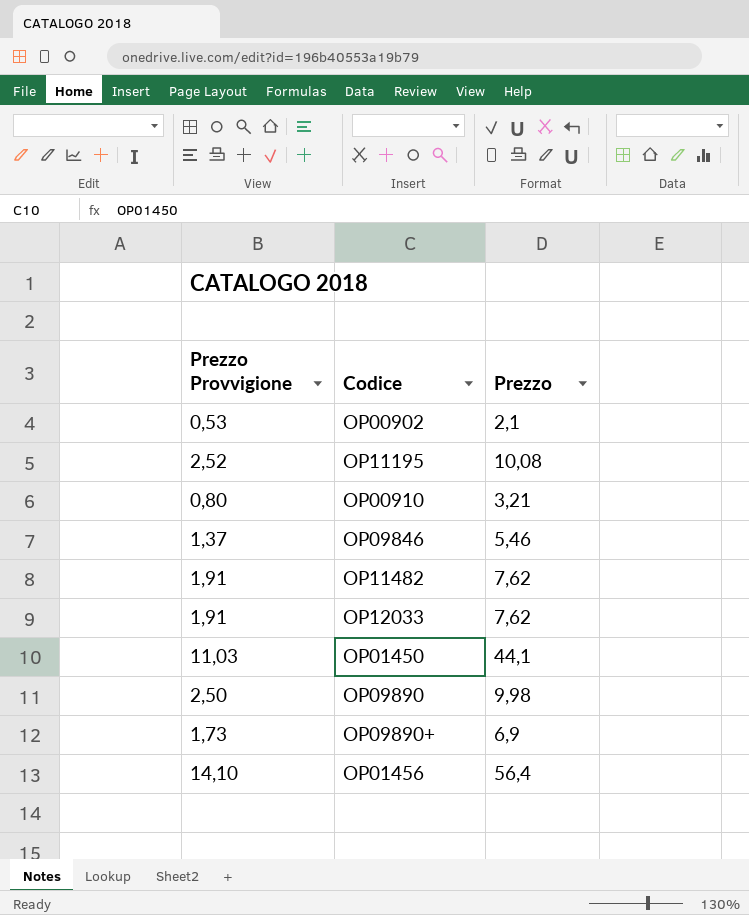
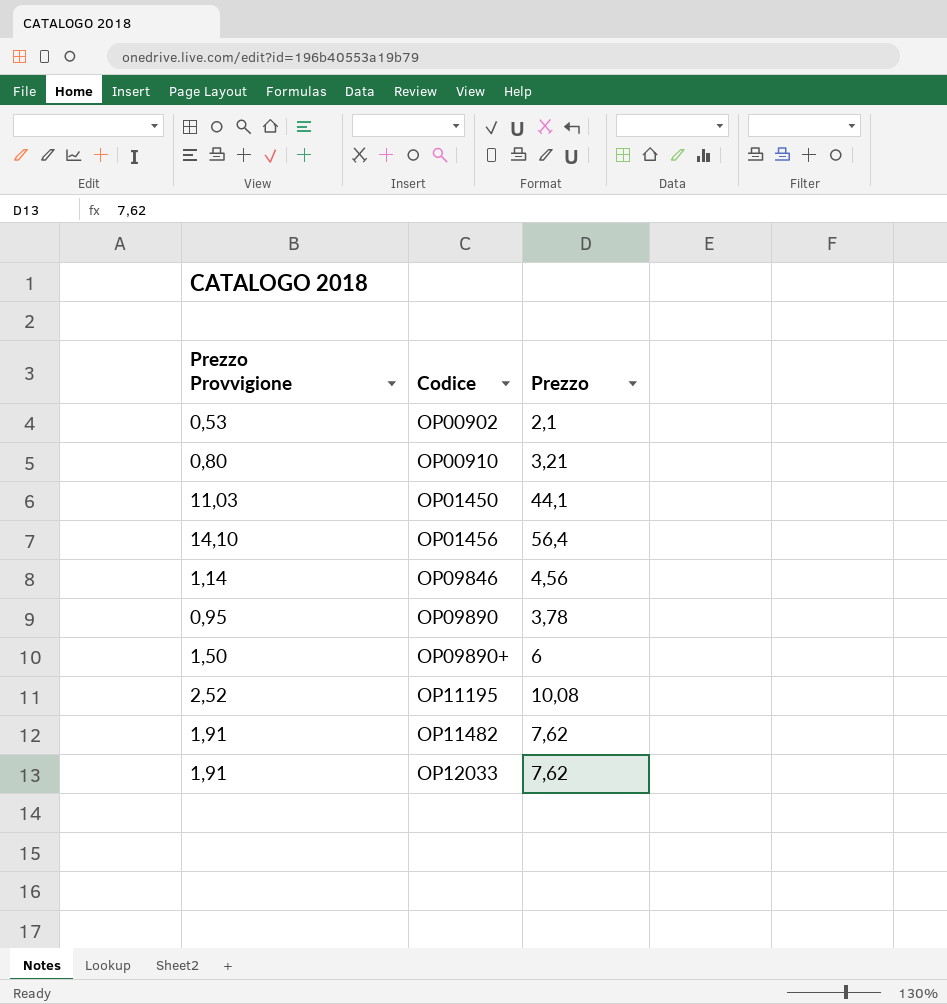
row order: none -> Codice ascending
OP09846 | Prezzo Provvigione: 1,37 -> 1,14
OP09846 | Prezzo: 5,46 -> 4,56
OP09890 | Prezzo Provvigione: 2,50 -> 0,95
OP09890 | Prezzo: 9,98 -> 3,78
OP09890+ | Prezzo Provvigione: 1,73 -> 1,50
OP09890+ | Prezzo: 6,9 -> 6

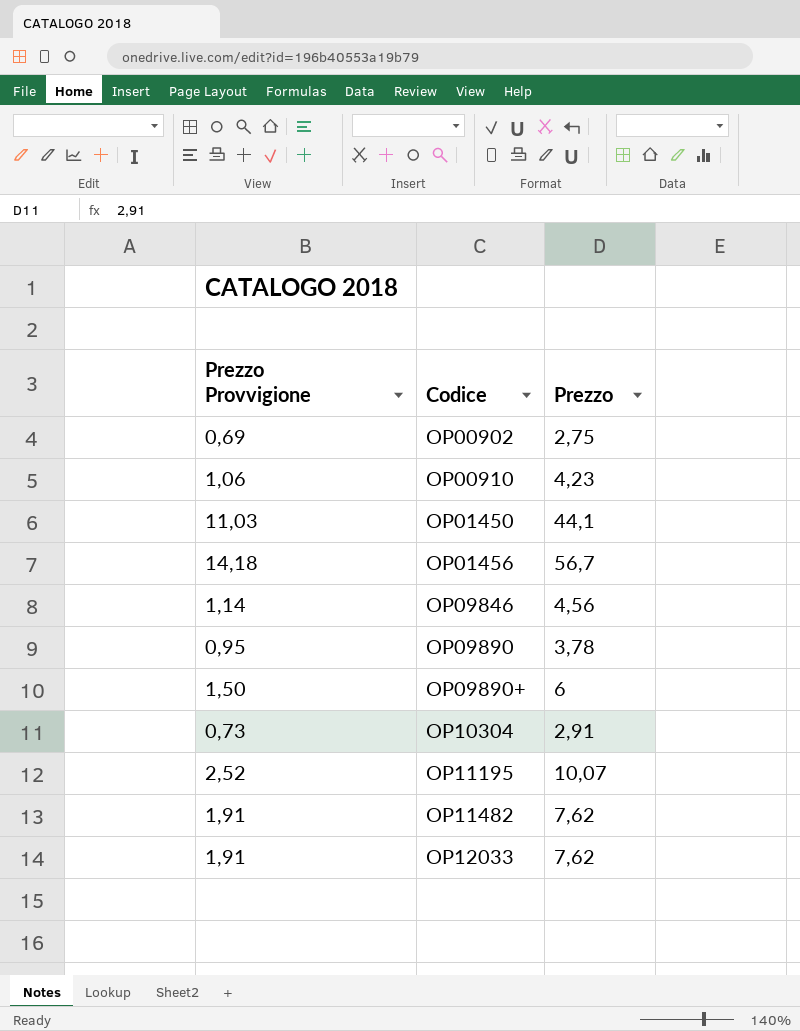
OP00902 | Prezzo Provvigione: 0,53 -> 0,69
OP00902 | Prezzo: 2,1 -> 2,75
OP00910 | Prezzo Provvigione: 0,80 -> 1,06
OP00910 | Prezzo: 3,21 -> 4,23
OP01456 | Prezzo Provvigione: 14,10 -> 14,18
OP01456 | Prezzo: 56,4 -> 56,7
row OP10304: none -> 0,73 | 2,91
OP11195 | Prezzo: 10,08 -> 10,07

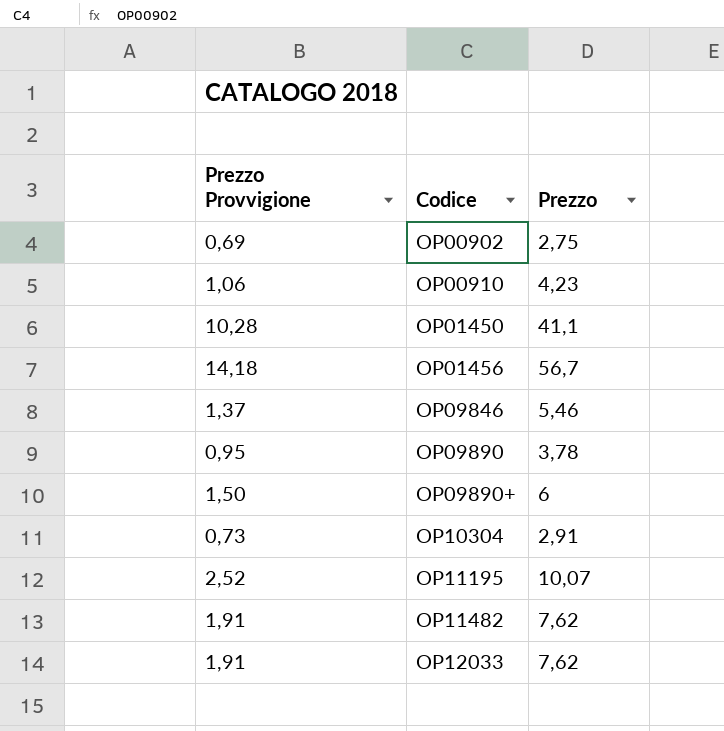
OP01450 | Prezzo Provvigione: 11,03 -> 10,28
OP01450 | Prezzo: 44,1 -> 41,1
OP09846 | Prezzo Provvigione: 1,14 -> 1,37
OP09846 | Prezzo: 4,56 -> 5,46

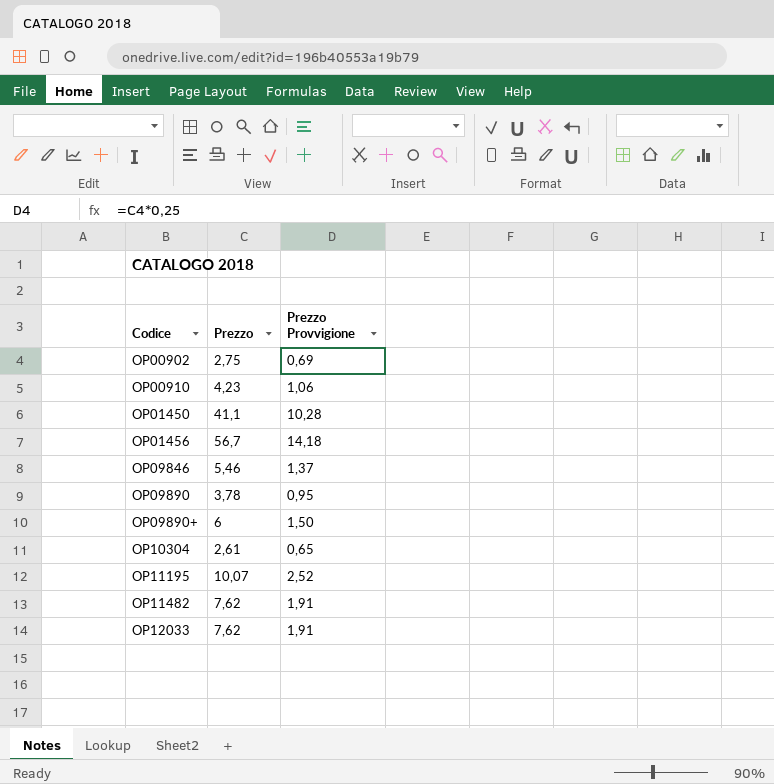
column Prezzo Provvigione | position: 1 -> 3
OP10304 | Prezzo: 2,91 -> 2,61
OP10304 | Prezzo Provvigione: 0,73 -> 0,65

